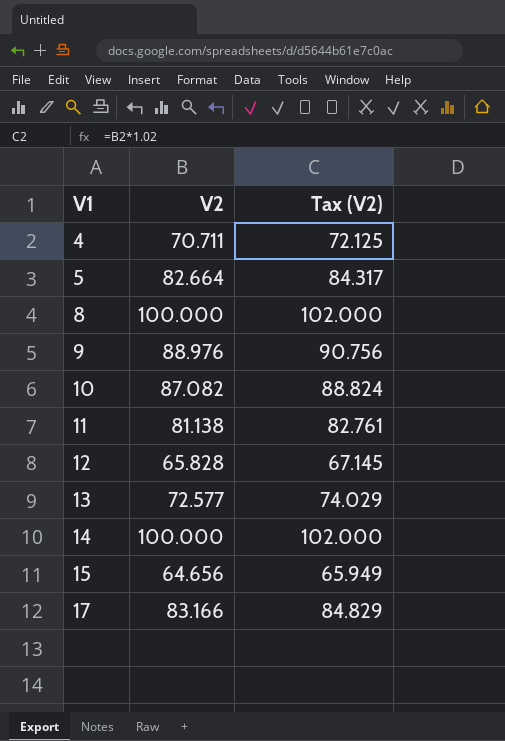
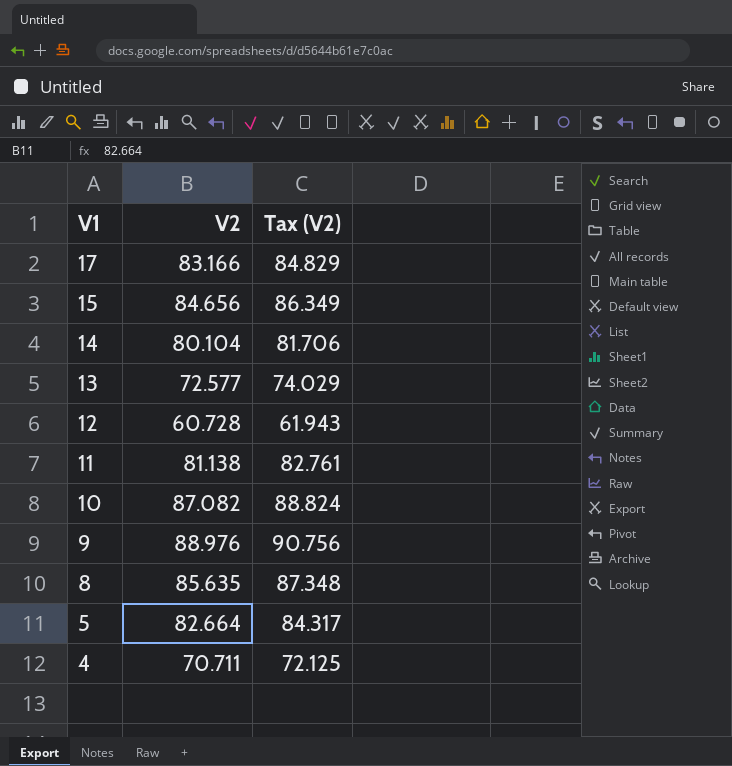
row order: V1 ascending -> V1 descending
15 | V2: 64.656 -> 84.656
15 | Tax (V2): 65.949 -> 86.349
14 | V2: 100.000 -> 80.104
14 | Tax (V2): 102.000 -> 81.706
12 | V2: 65.828 -> 60.728
12 | Tax (V2): 67.145 -> 61.943
8 | V2: 100.000 -> 85.635
8 | Tax (V2): 102.000 -> 87.348

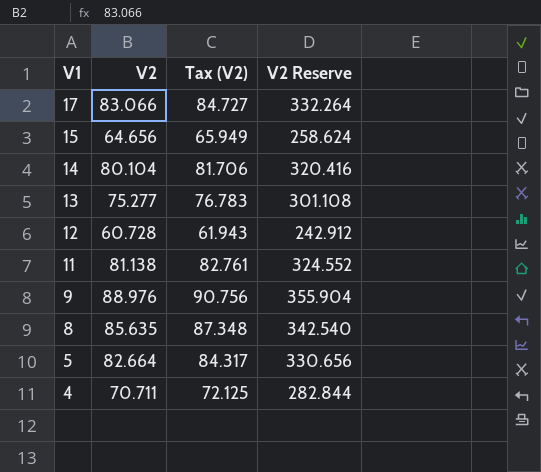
column V2 Reserve | formula: none -> [V2] * 4
row 10: 87.082 | 88.824 -> none
17 | V2: 83.166 -> 83.066
17 | Tax (V2): 84.829 -> 84.727
15 | V2: 84.656 -> 64.656
15 | Tax (V2): 86.349 -> 65.949
13 | V2: 72.577 -> 75.277
13 | Tax (V2): 74.029 -> 76.783

